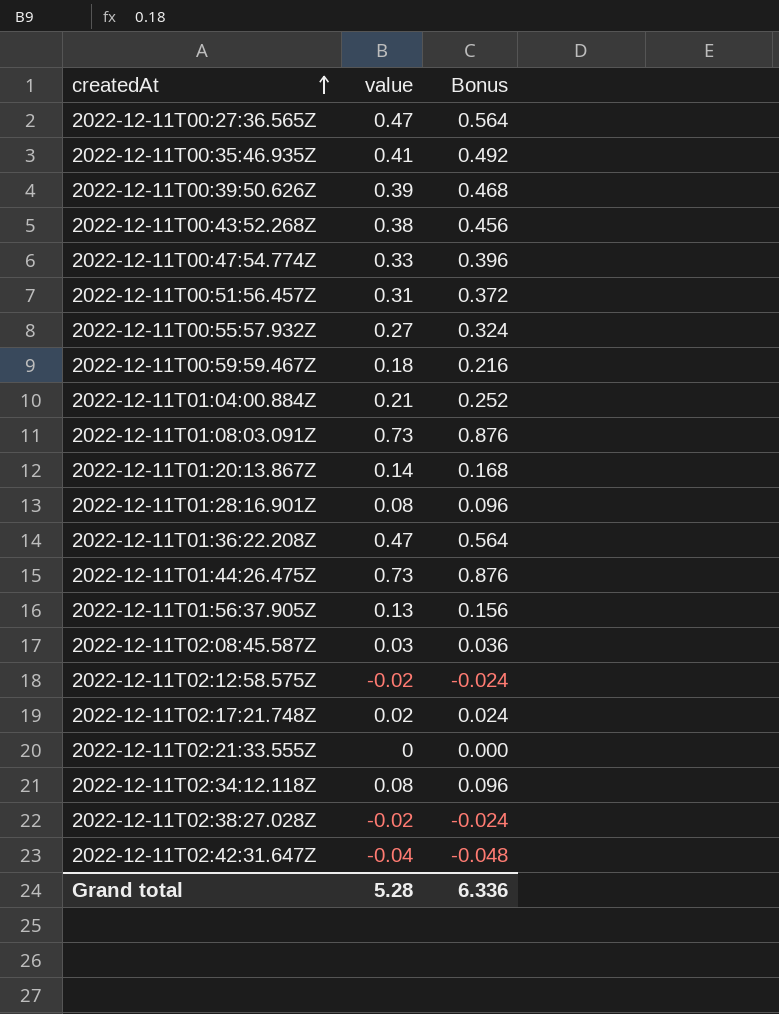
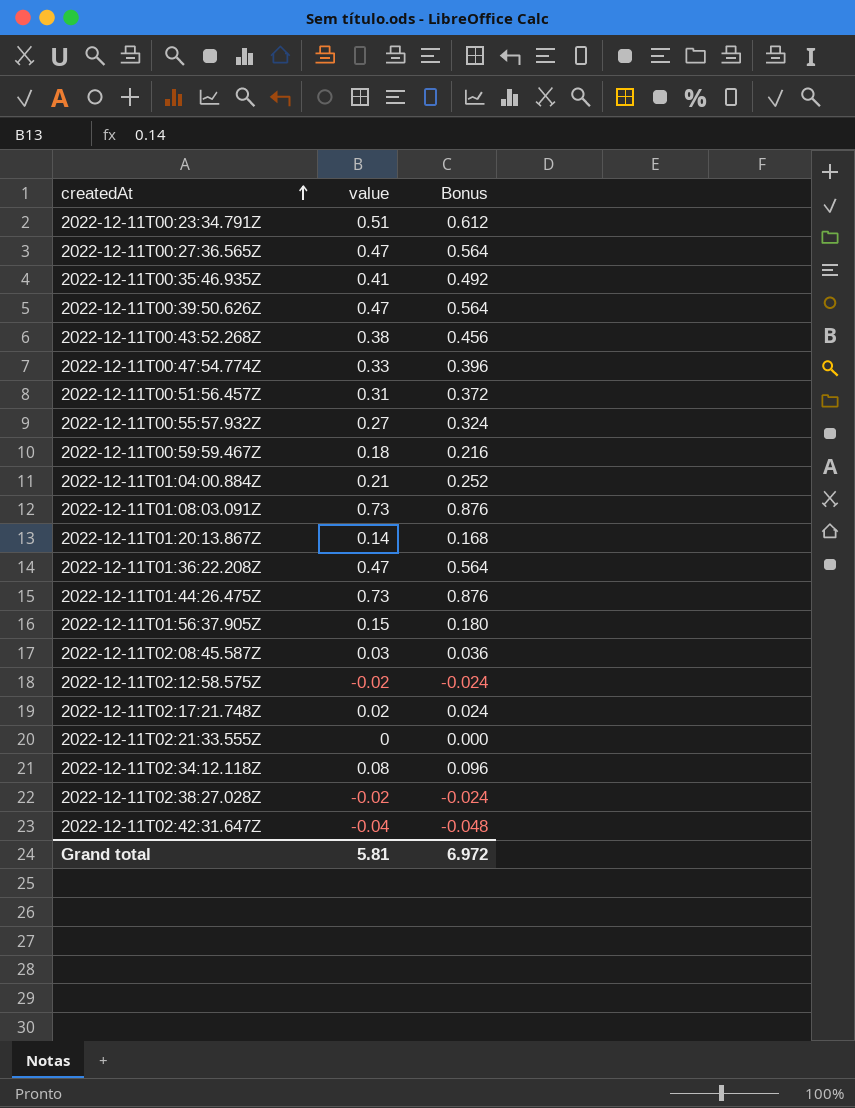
row 2022-12-11T01:28:16.901Z: 0.08 | 0.096 -> none
row 2022-12-11T00:23:34.791Z: none -> 0.51 | 0.612
2022-12-11T00:39:50.626Z | value: 0.39 -> 0.47
2022-12-11T00:39:50.626Z | Bonus: 0.468 -> 0.564
2022-12-11T01:56:37.905Z | value: 0.13 -> 0.15
2022-12-11T01:56:37.905Z | Bonus: 0.156 -> 0.180
Grand total | value: 5.28 -> 5.81
Grand total | Bonus: 6.336 -> 6.972

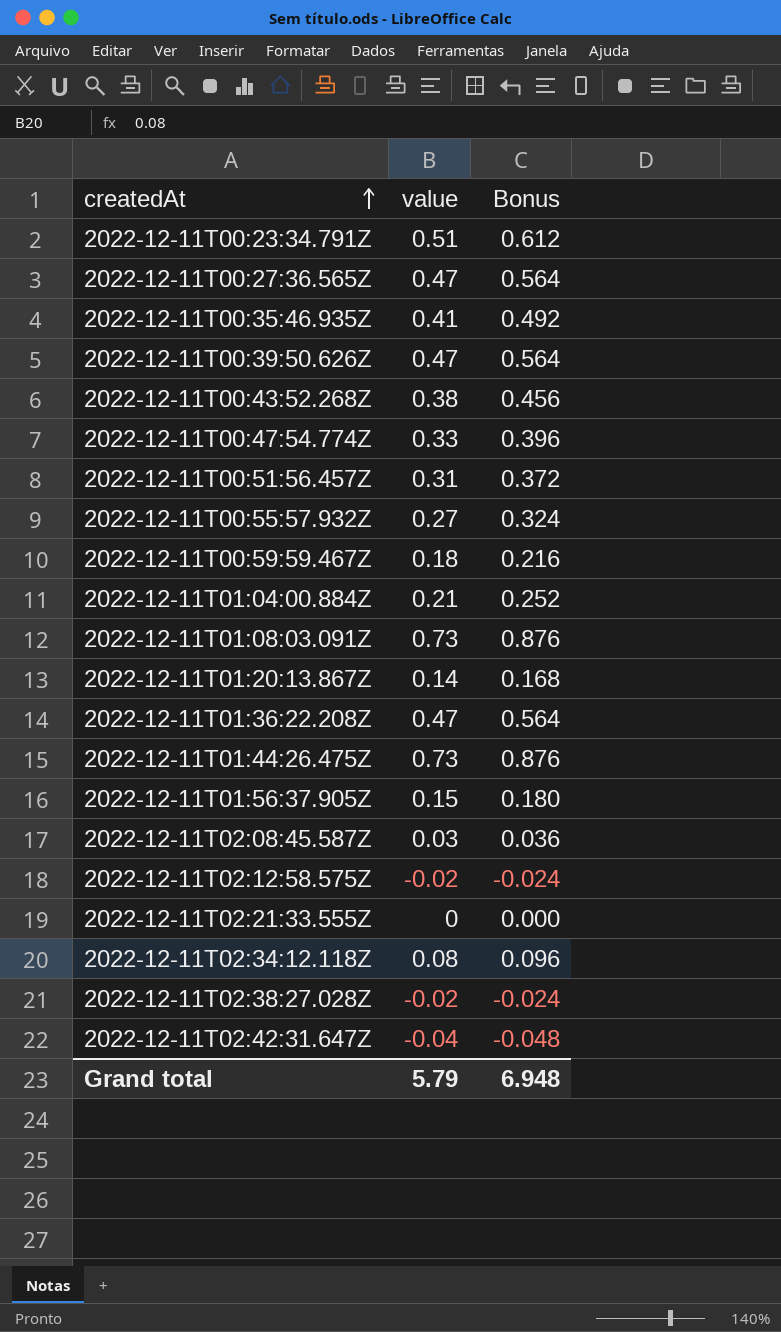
row 2022-12-11T02:17:21.748Z: 0.02 | 0.024 -> none
Grand total | value: 5.81 -> 5.79
Grand total | Bonus: 6.972 -> 6.948

